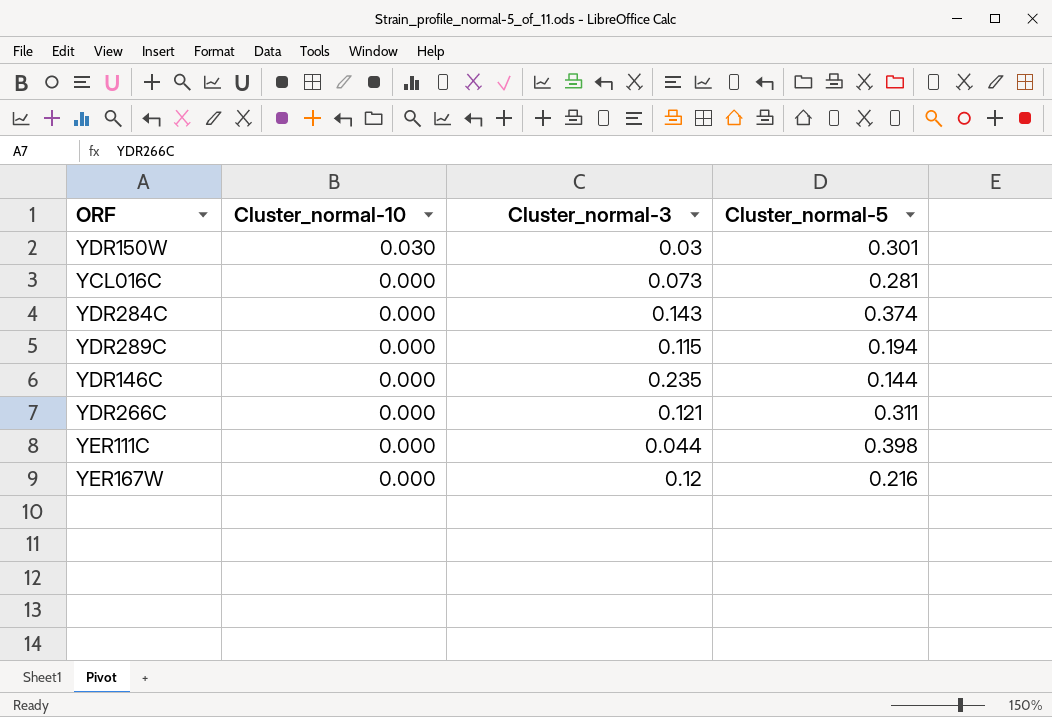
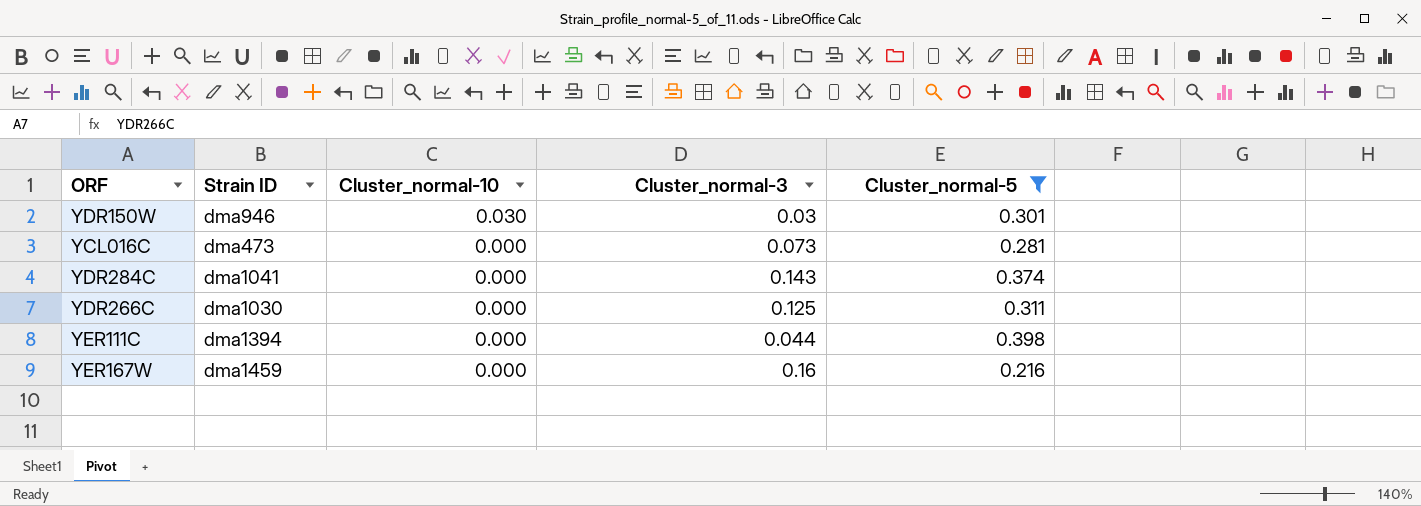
filter: none -> Cluster_normal-5 >= 0.216
column Strain ID | position: none -> 2
YDR266C | Cluster_normal-3: 0.121 -> 0.125
YER167W | Cluster_normal-3: 0.12 -> 0.16

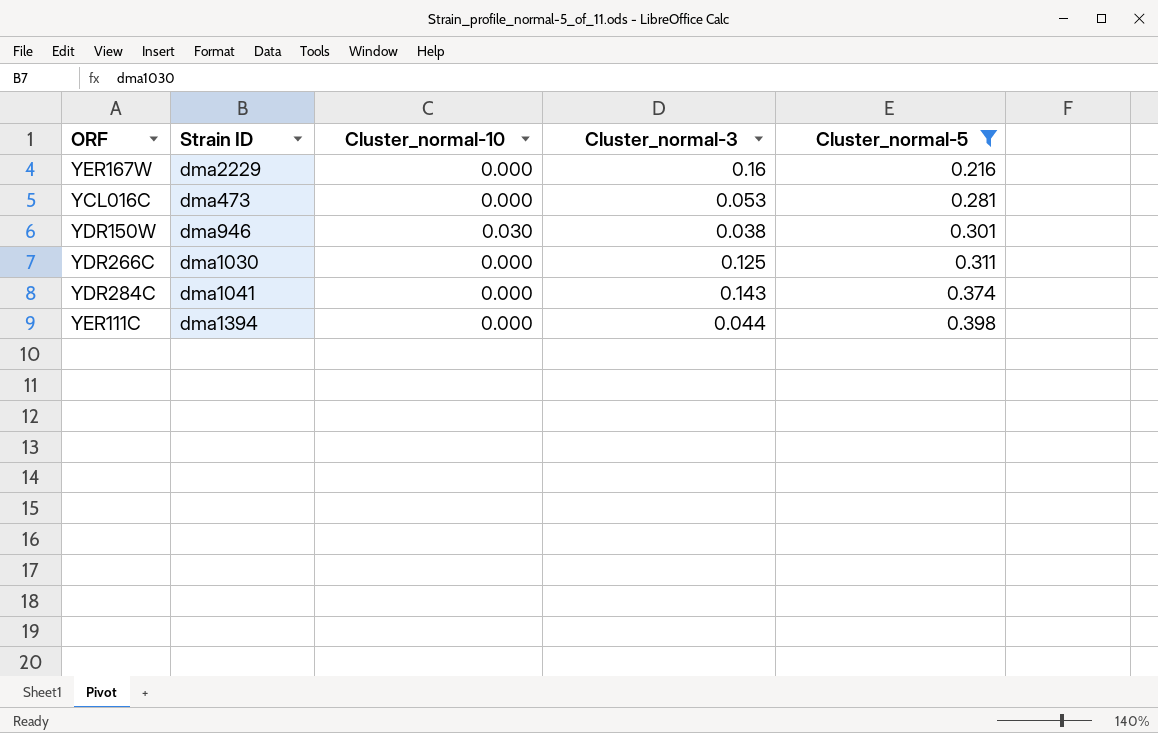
row order: Cluster_normal-10 descending -> Cluster_normal-5 ascending
YER167W | Strain ID: dma1459 -> dma2229
YCL016C | Cluster_normal-3: 0.073 -> 0.053
YDR150W | Cluster_normal-3: 0.03 -> 0.038

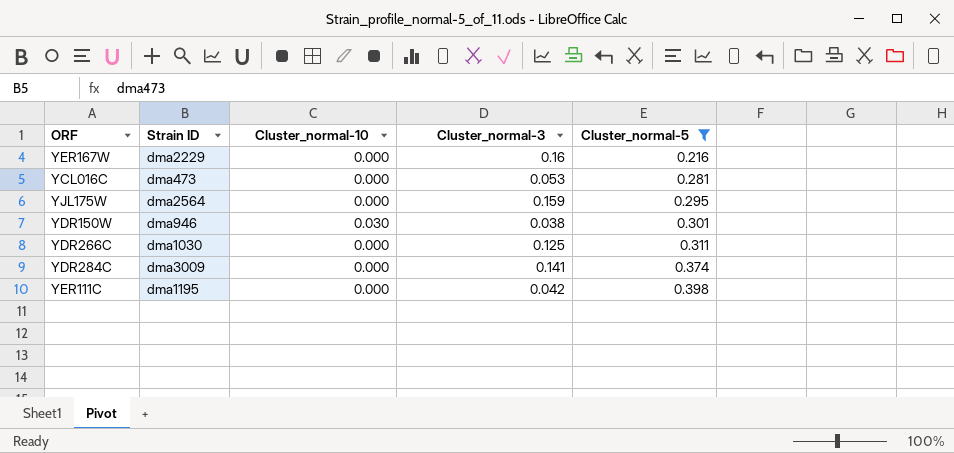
row YJL175W: none -> dma2564 | 0.000 | 0.159 | 0.295
YDR284C | Strain ID: dma1041 -> dma3009
YDR284C | Cluster_normal-3: 0.143 -> 0.141
YER111C | Strain ID: dma1394 -> dma1195
YER111C | Cluster_normal-3: 0.044 -> 0.042

